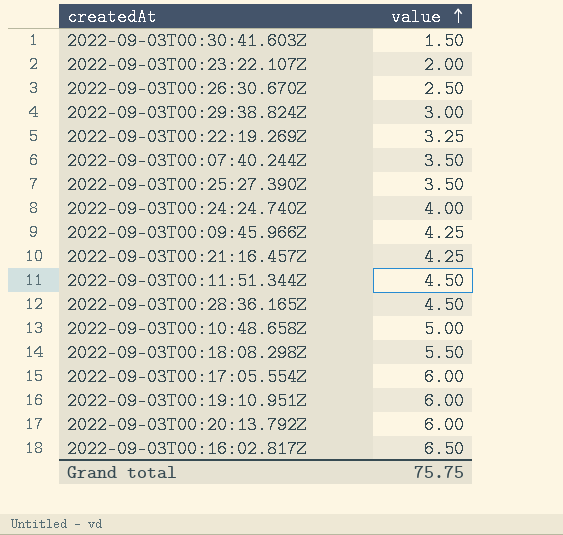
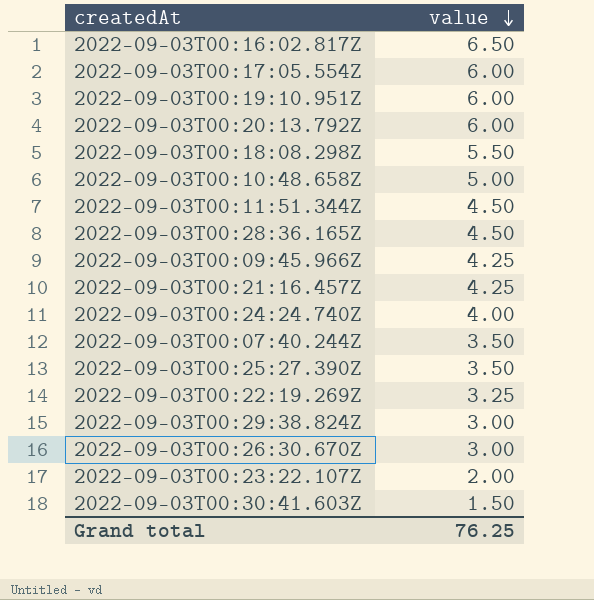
row order: value ascending -> value descending
2022-09-03T00:26:30.670Z | value: 2.50 -> 3.00
Grand total | value: 75.75 -> 76.25

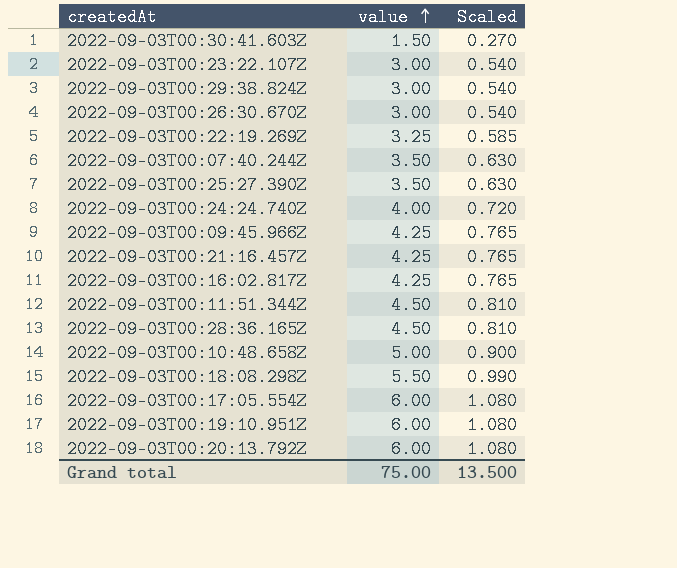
row order: value descending -> value ascending
column Scaled | formula: none -> [value] * 0.18
2022-09-03T00:23:22.107Z | value: 2.00 -> 3.00
2022-09-03T00:16:02.817Z | value: 6.50 -> 4.25
Grand total | value: 76.25 -> 75.00

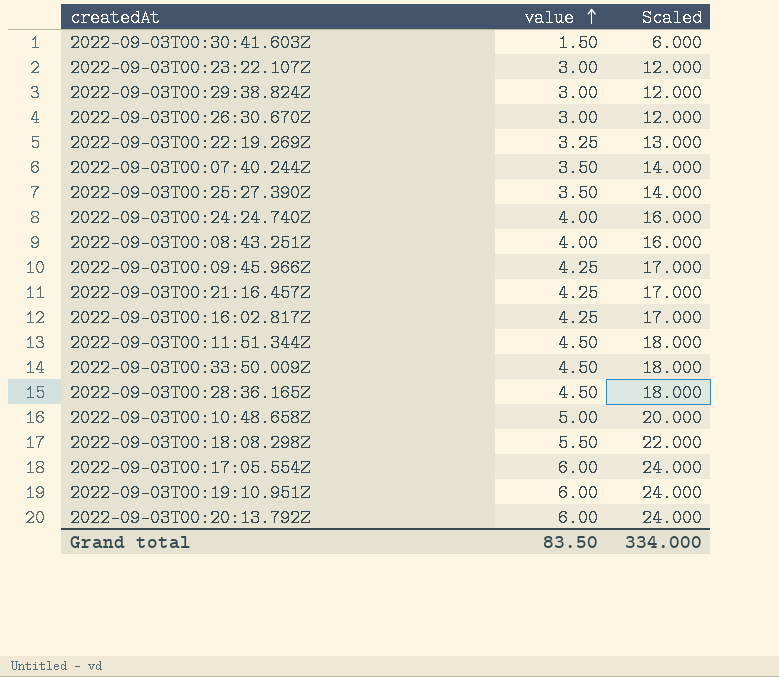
column Scaled | formula: [value] * 0.18 -> [value] * 4
row 2022-09-03T00:08:43.251Z: none -> 4.00 | 16.000
row 2022-09-03T00:33:50.009Z: none -> 4.50 | 18.000
Grand total | value: 75.00 -> 83.50
Grand total | Scaled: 13.500 -> 334.000

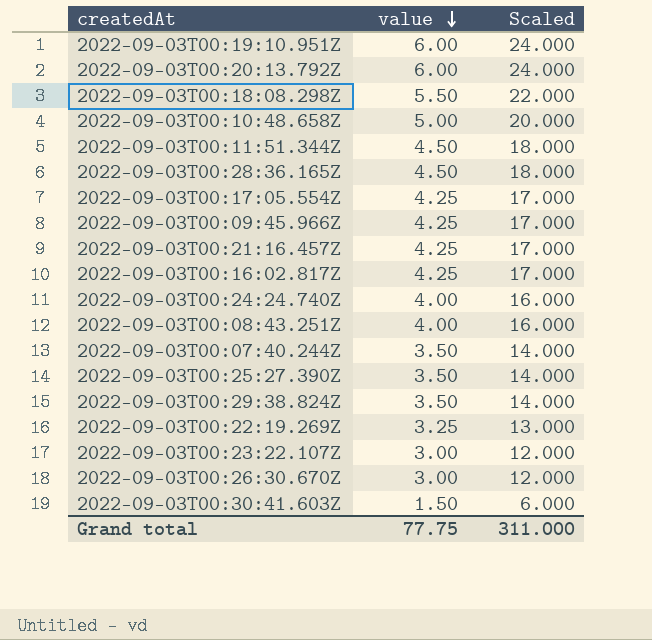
row order: value ascending -> value descending
row 2022-09-03T00:33:50.009Z: 4.50 | 18.000 -> none
2022-09-03T00:17:05.554Z | value: 6.00 -> 4.25
2022-09-03T00:17:05.554Z | Scaled: 24.000 -> 17.000
2022-09-03T00:29:38.824Z | value: 3.00 -> 3.50
2022-09-03T00:29:38.824Z | Scaled: 12.000 -> 14.000
Grand total | value: 83.50 -> 77.75
Grand total | Scaled: 334.000 -> 311.000

